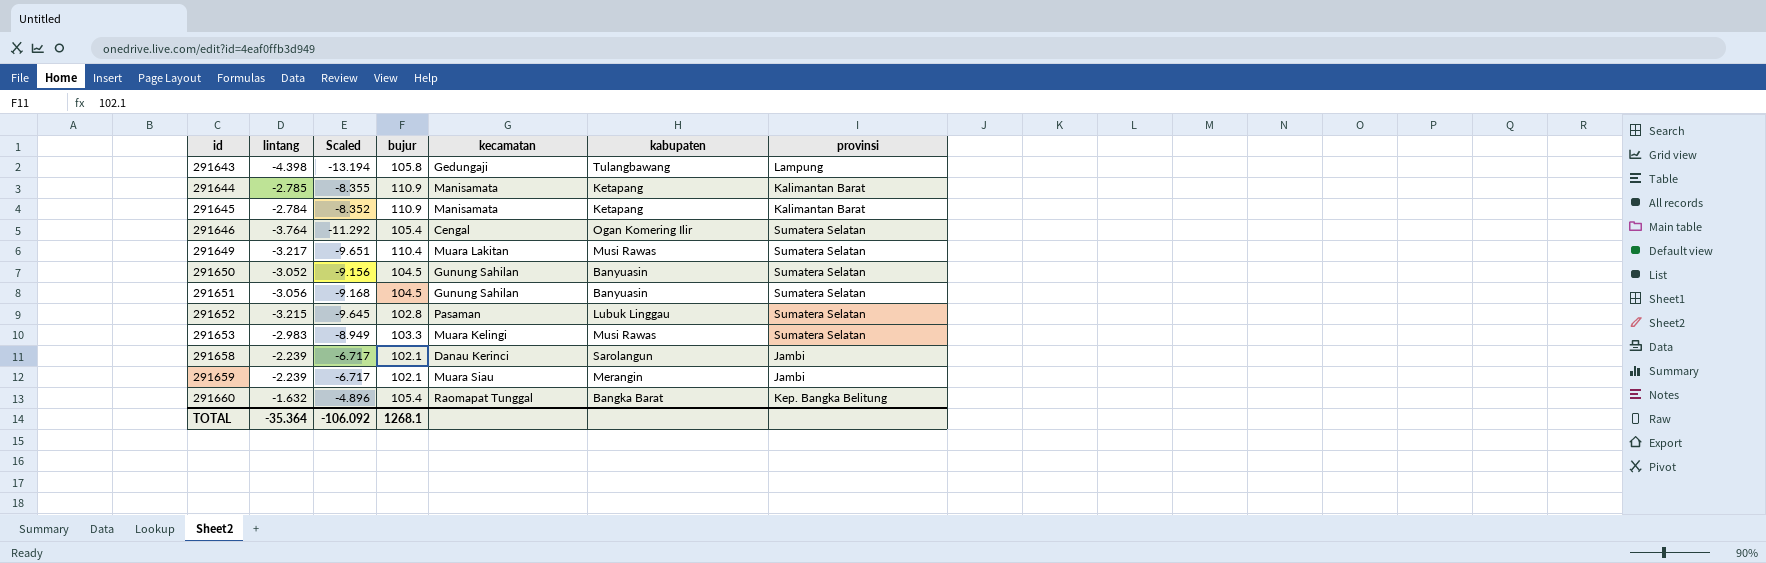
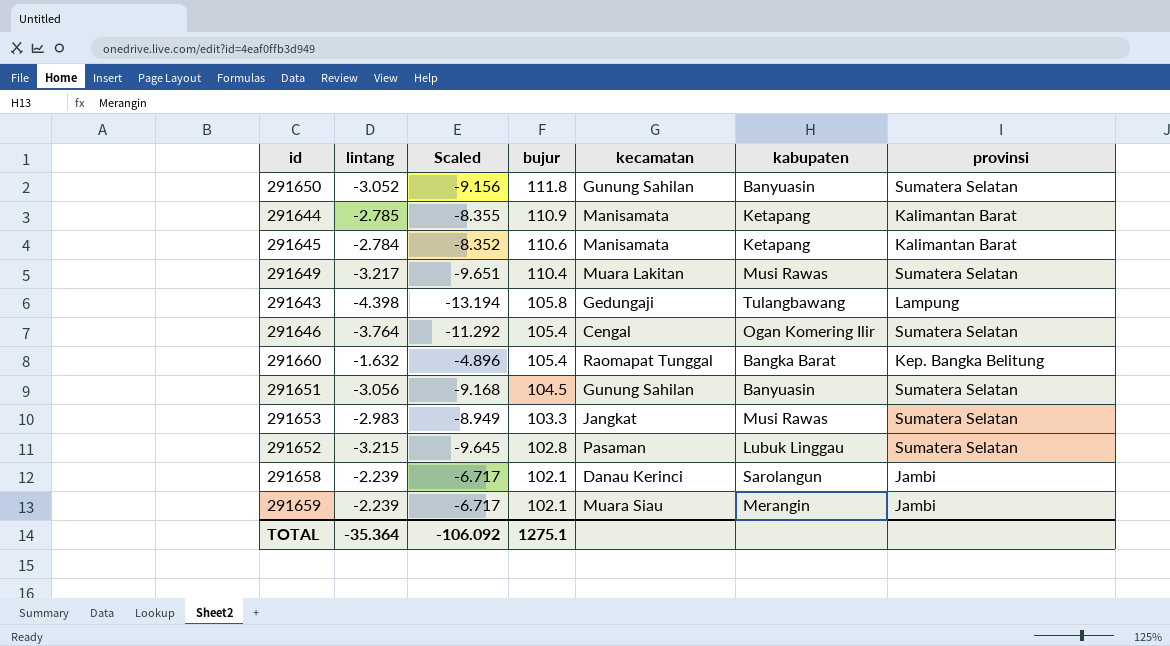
row order: id ascending -> bujur descending
291650 | bujur: 104.5 -> 111.8
291645 | bujur: 110.9 -> 110.6
291653 | kecamatan: Muara Kelingi -> Jangkat
TOTAL | bujur: 1268.1 -> 1275.1

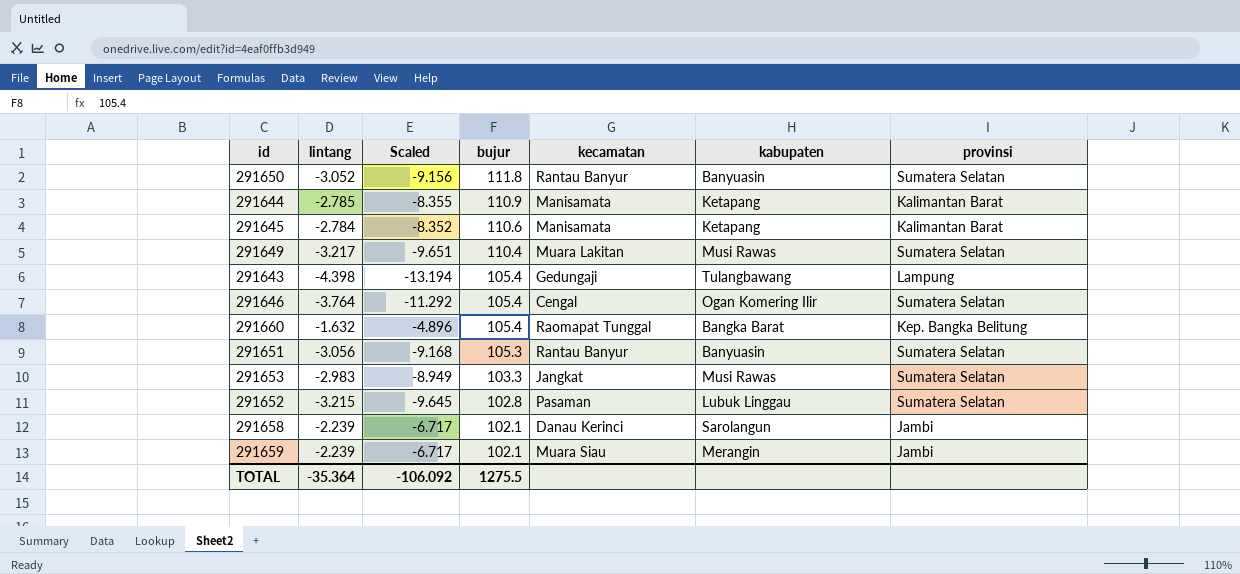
291650 | kecamatan: Gunung Sahilan -> Rantau Banyur
291643 | bujur: 105.8 -> 105.4
291651 | bujur: 104.5 -> 105.3
291651 | kecamatan: Gunung Sahilan -> Rantau Banyur
TOTAL | bujur: 1275.1 -> 1275.5

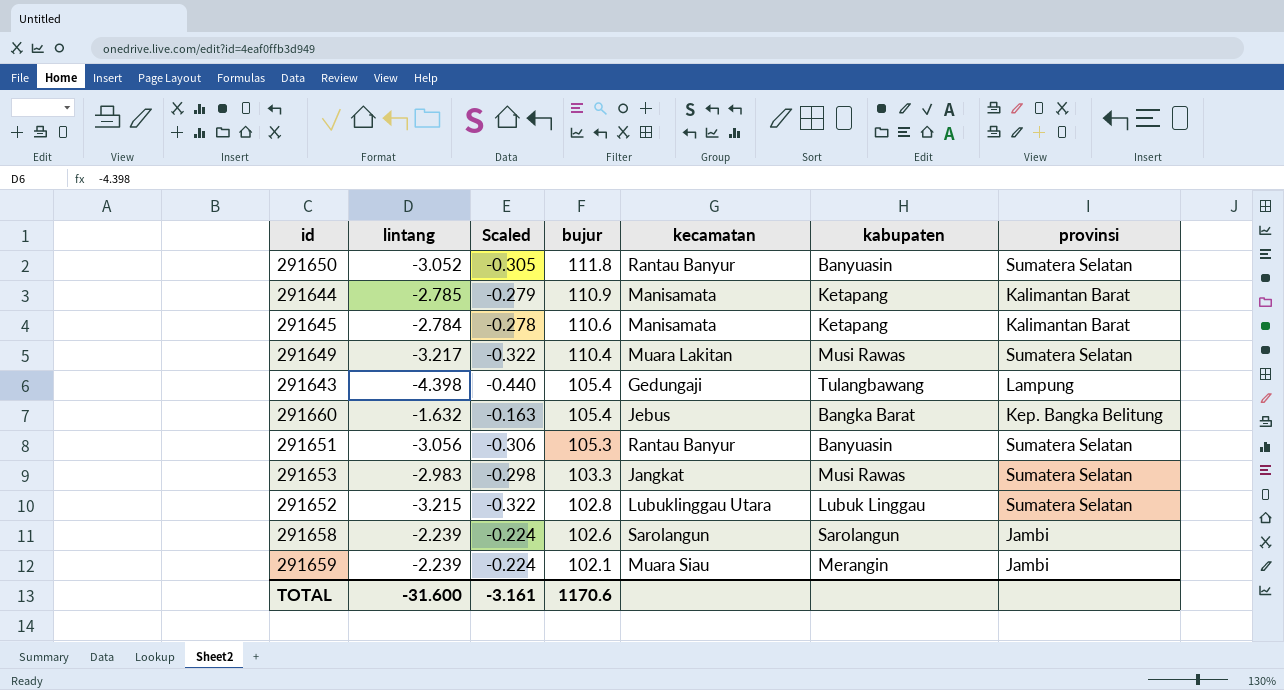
column Scaled | formula: [lintang] * 3 -> [lintang] * 0.1
row 291646: -3.764 | -11.292 | 105.4 | Cengal | Ogan Komering Ilir | Sumatera Selatan -> none
291660 | kecamatan: Raomapat Tunggal -> Jebus
291652 | kecamatan: Pasaman -> Lubuklinggau Utara
291658 | bujur: 102.1 -> 102.6
291658 | kecamatan: Danau Kerinci -> Sarolangun
TOTAL | lintang: -35.364 -> -31.600
TOTAL | Scaled: -106.092 -> -3.161
TOTAL | bujur: 1275.5 -> 1170.6

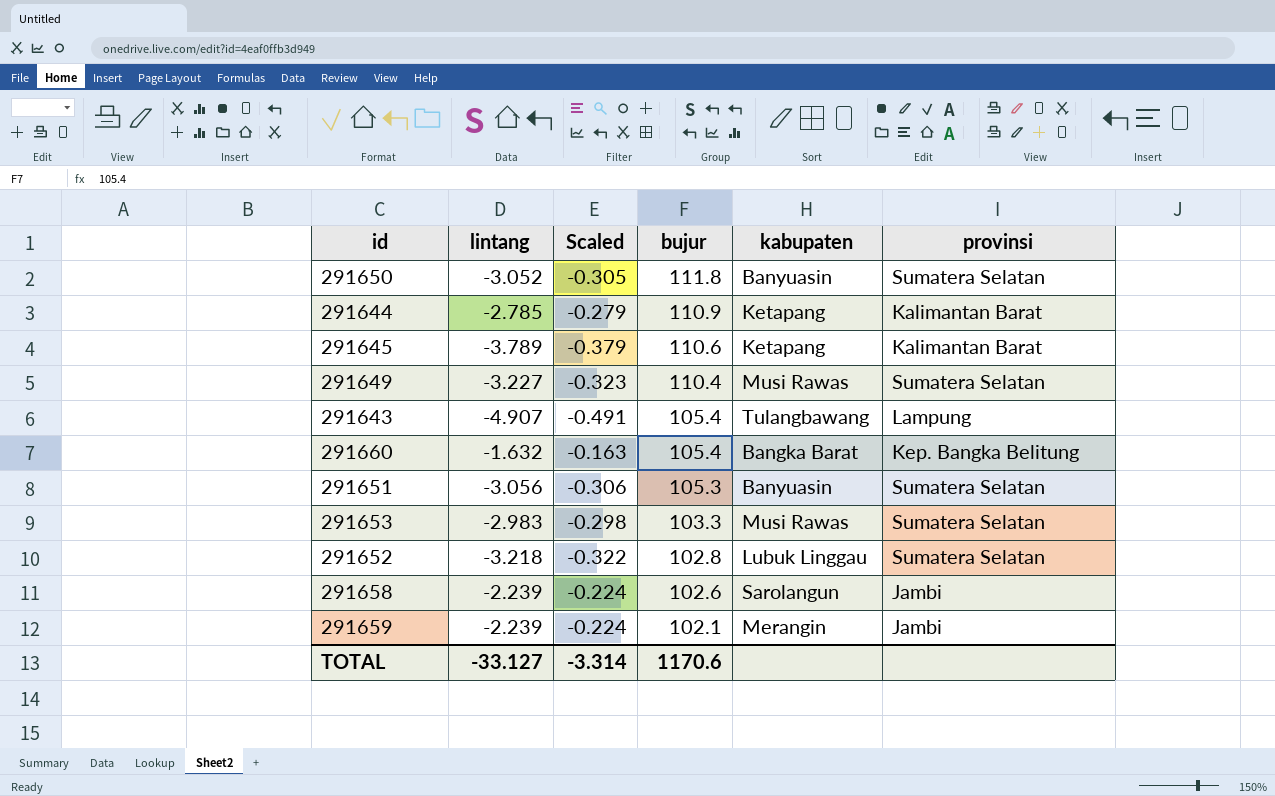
column kecamatan | position: 5 -> none
291645 | lintang: -2.784 -> -3.789
291645 | Scaled: -0.278 -> -0.379
291649 | lintang: -3.217 -> -3.227
291649 | Scaled: -0.322 -> -0.323
291643 | lintang: -4.398 -> -4.907
291643 | Scaled: -0.440 -> -0.491
291652 | lintang: -3.215 -> -3.218
TOTAL | lintang: -31.600 -> -33.127
TOTAL | Scaled: -3.161 -> -3.314

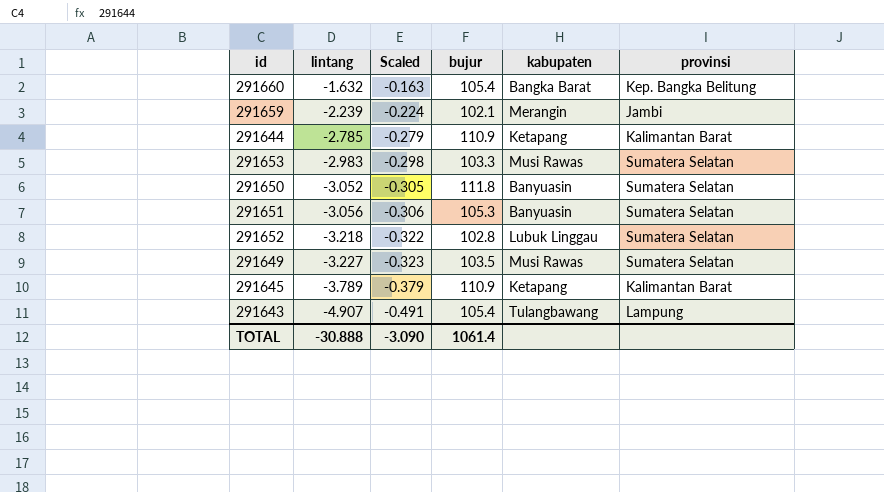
row order: bujur descending -> lintang descending
row 291658: -2.239 | -0.224 | 102.6 | Sarolangun | Jambi -> none
291649 | bujur: 110.4 -> 103.5
291645 | bujur: 110.6 -> 110.9
TOTAL | lintang: -33.127 -> -30.888
TOTAL | Scaled: -3.314 -> -3.090
TOTAL | bujur: 1170.6 -> 1061.4

